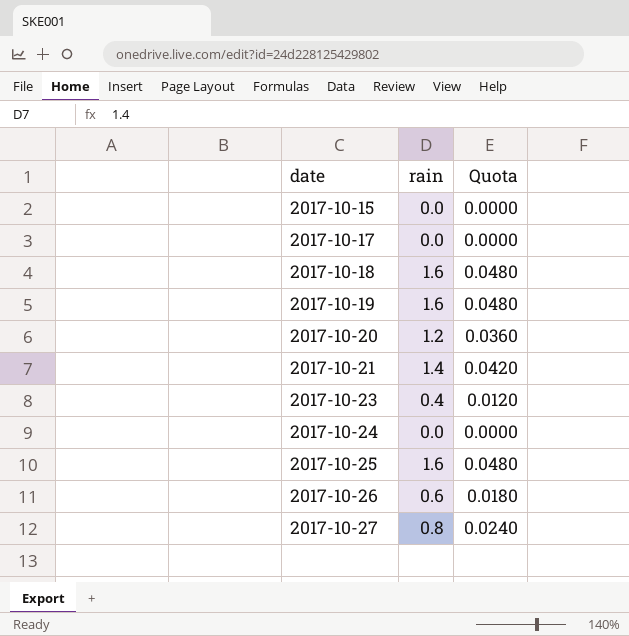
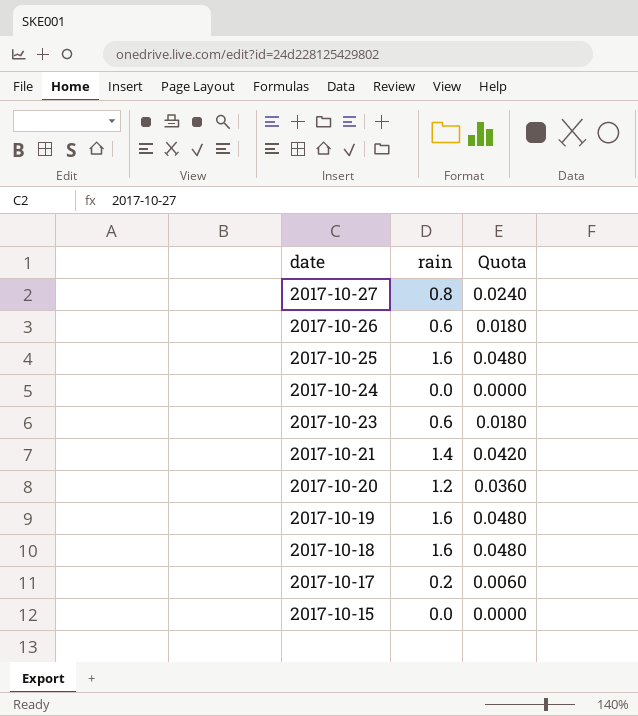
row order: date ascending -> date descending
2017-10-23 | rain: 0.4 -> 0.6
2017-10-23 | Quota: 0.0120 -> 0.0180
2017-10-17 | rain: 0.0 -> 0.2
2017-10-17 | Quota: 0.0000 -> 0.0060

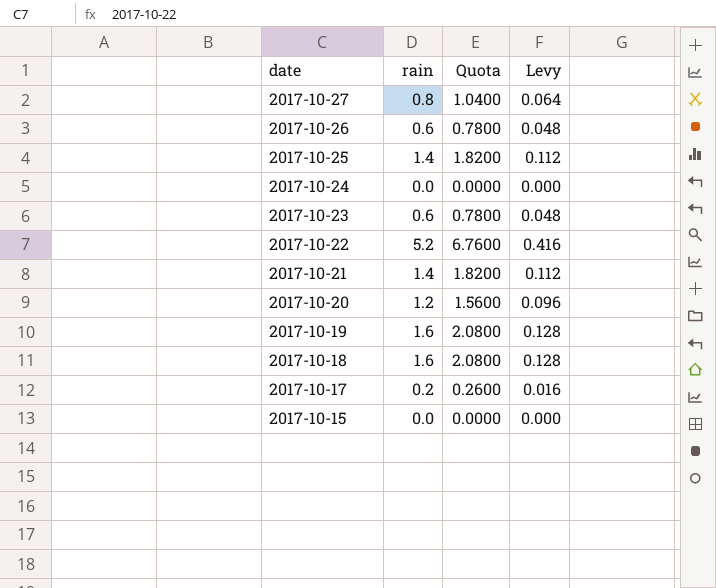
column Quota | formula: [rain] * 0.03 -> [rain] * 1.3
column Levy | formula: none -> [rain] * 0.08
2017-10-25 | rain: 1.6 -> 1.4
row 2017-10-22: none -> 5.2 | 6.7600 | 0.416

